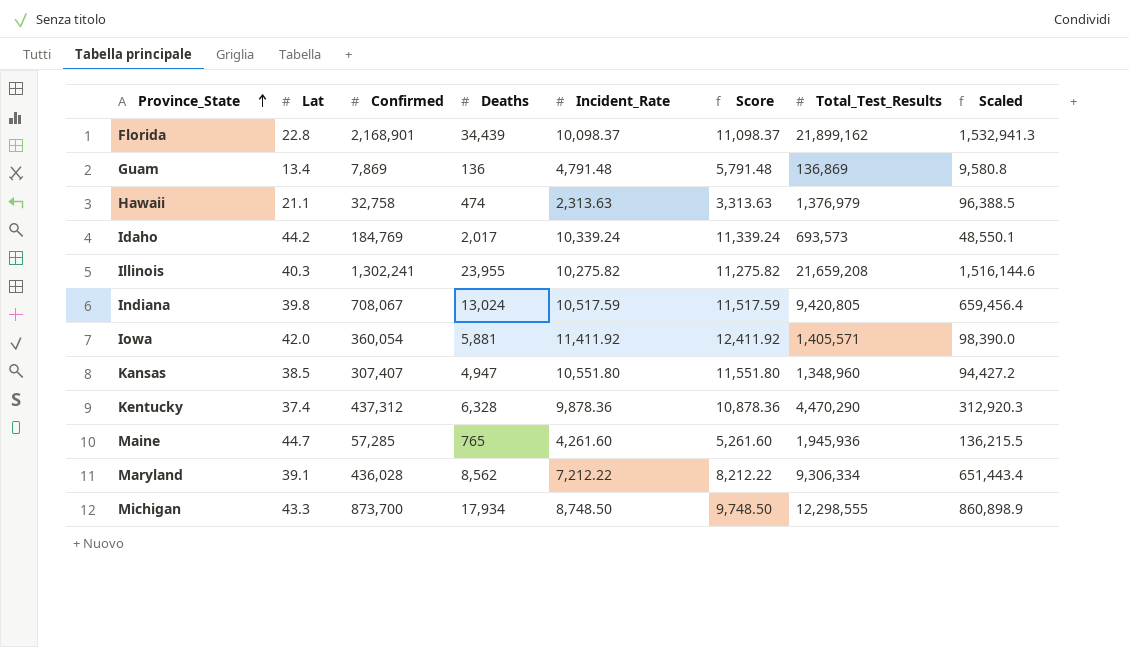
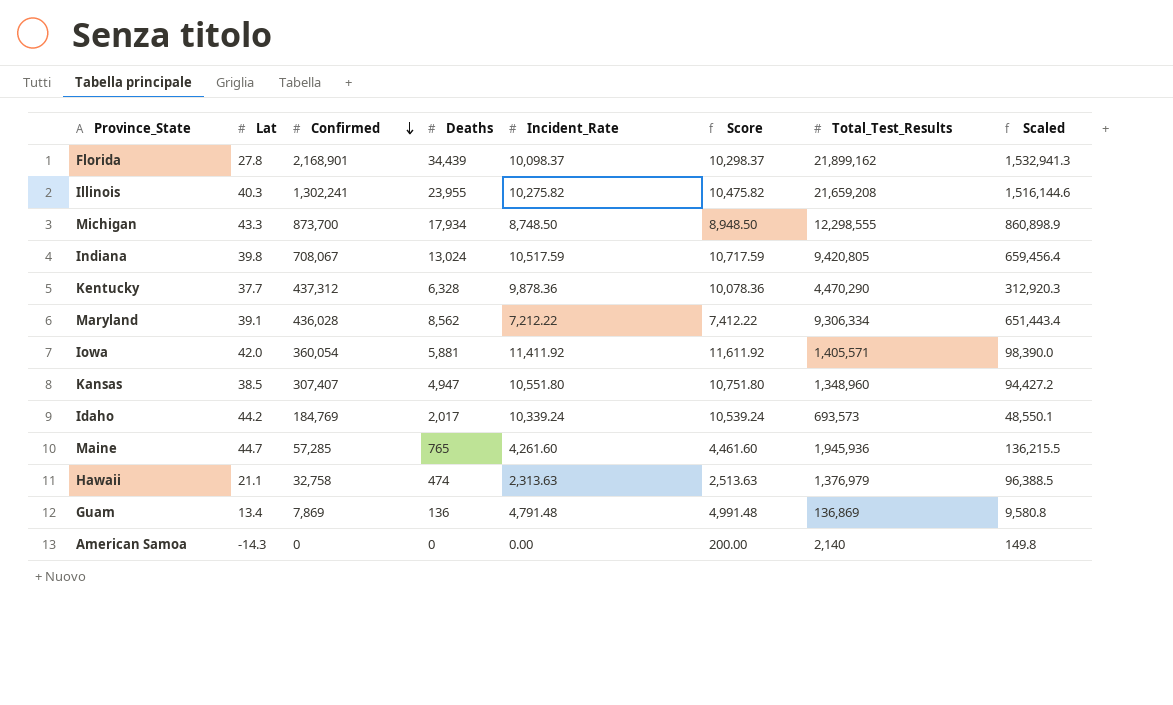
row order: Province_State ascending -> Confirmed descending
column Score | formula: [Incident_Rate] + 1000 -> [Incident_Rate] + 200
Florida | Lat: 22.8 -> 27.8
Kentucky | Lat: 37.4 -> 37.7
row American Samoa: none -> -14.3 | 0 | 0 | 0.00 | 200.00 | 2,140 | 149.8

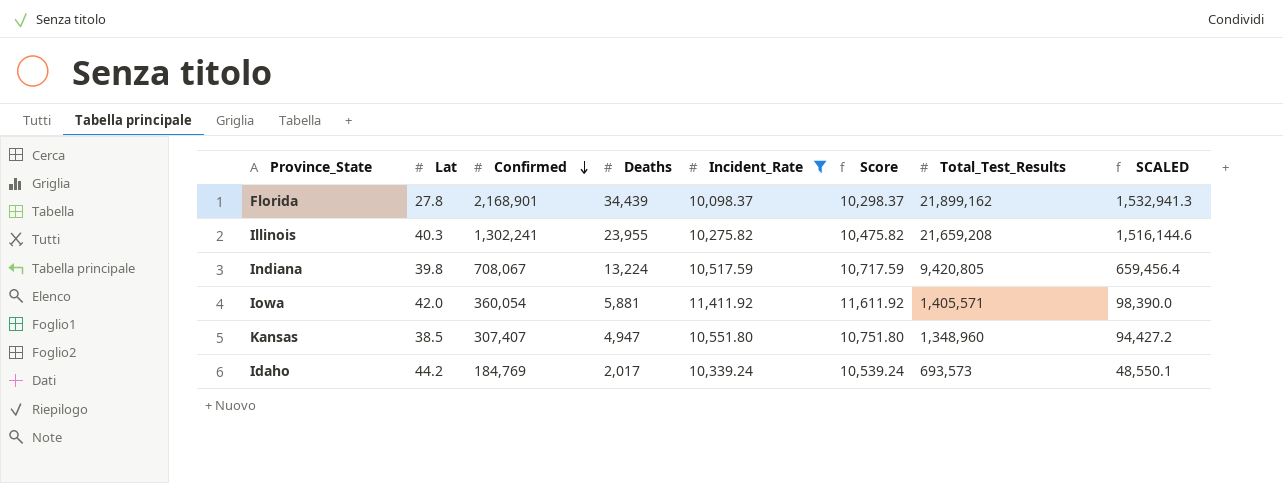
filter: none -> Incident_Rate >= 10,098.37
column name: Scaled -> SCALED
Indiana | Deaths: 13,024 -> 13,224

